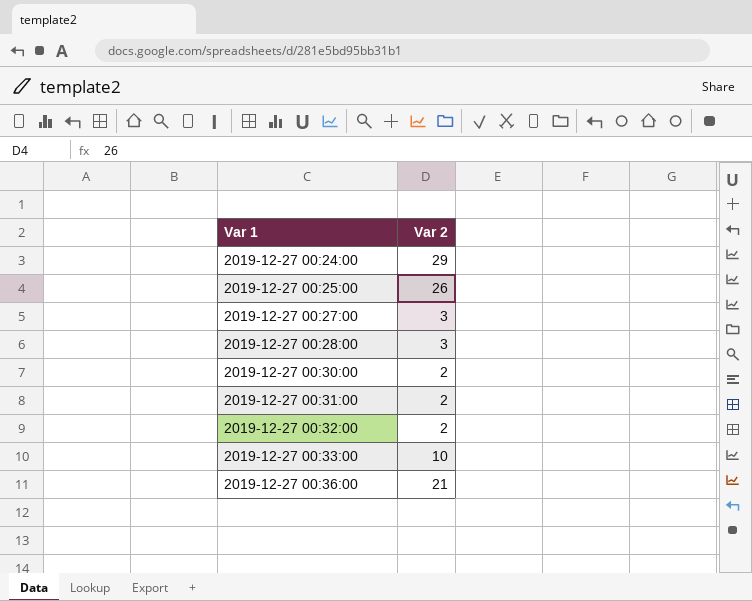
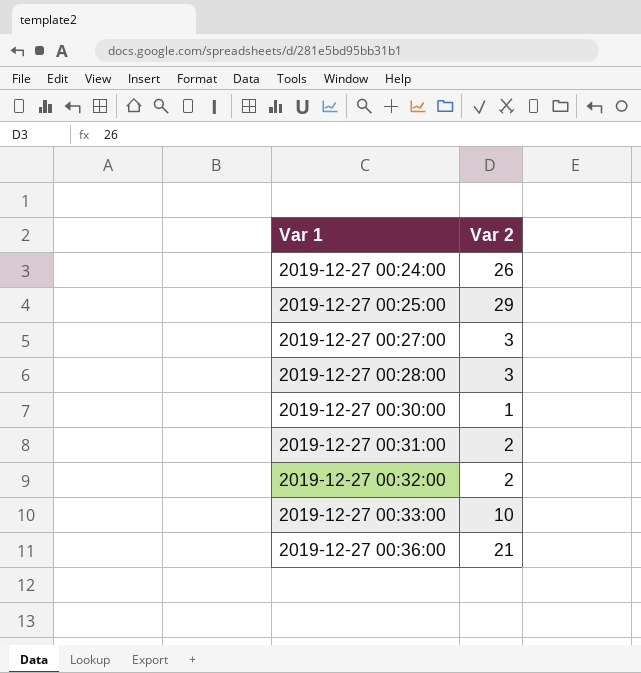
2019-12-27 00:24:00 | Var 2: 29 -> 26
2019-12-27 00:25:00 | Var 2: 26 -> 29
2019-12-27 00:30:00 | Var 2: 2 -> 1

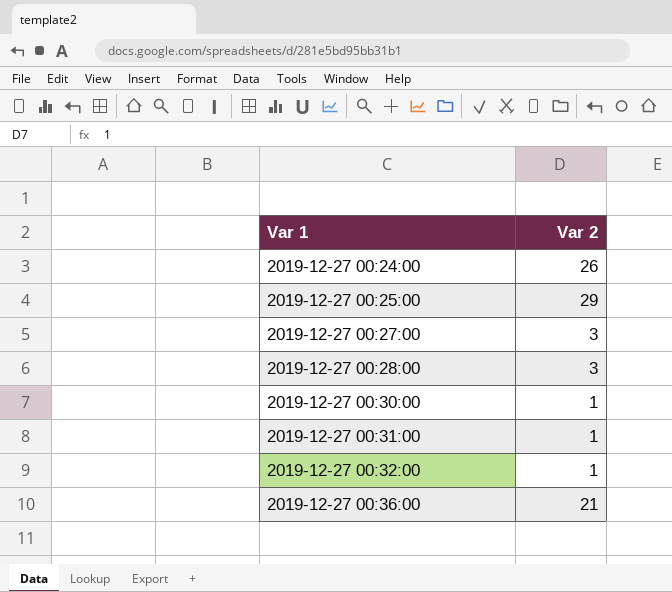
row 2019-12-27 00:33:00: 10 -> none
2019-12-27 00:31:00 | Var 2: 2 -> 1
2019-12-27 00:32:00 | Var 2: 2 -> 1

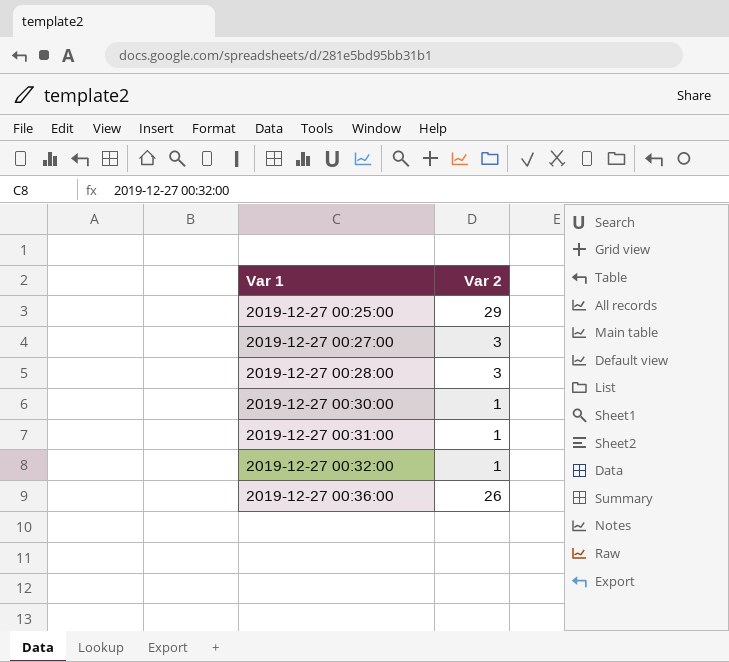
row 2019-12-27 00:24:00: 26 -> none
2019-12-27 00:36:00 | Var 2: 21 -> 26

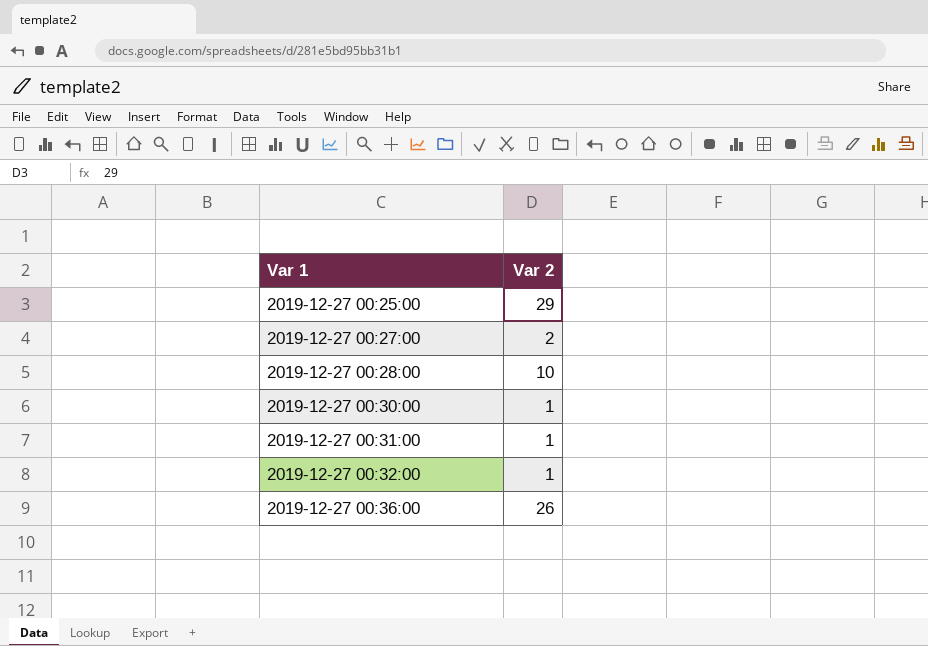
2019-12-27 00:27:00 | Var 2: 3 -> 2
2019-12-27 00:28:00 | Var 2: 3 -> 10

